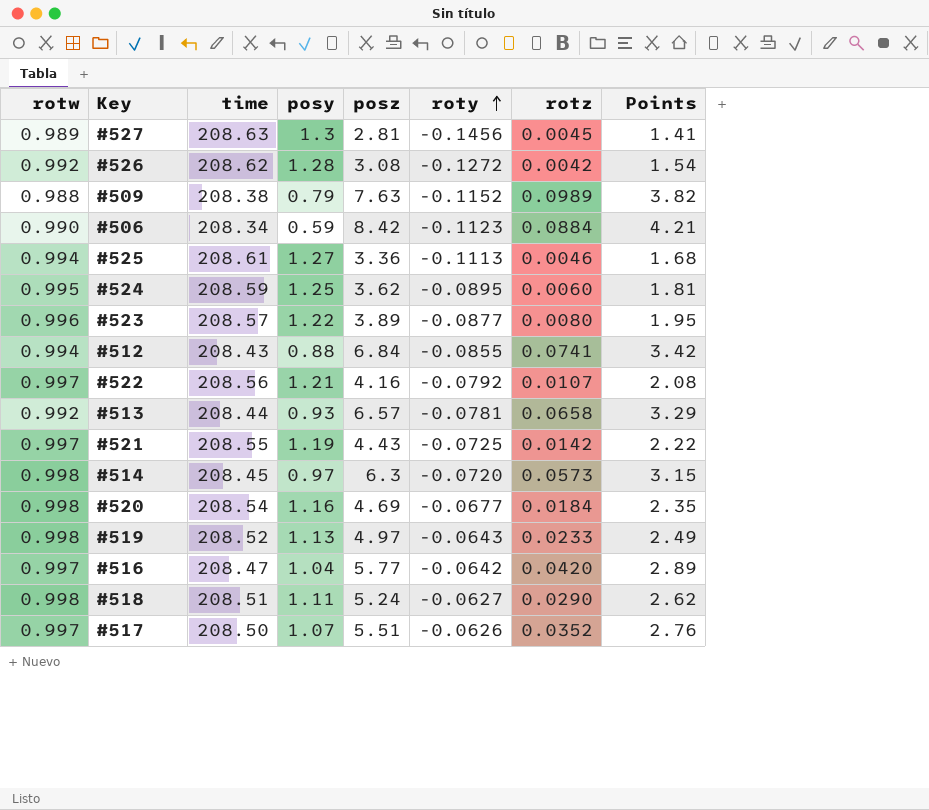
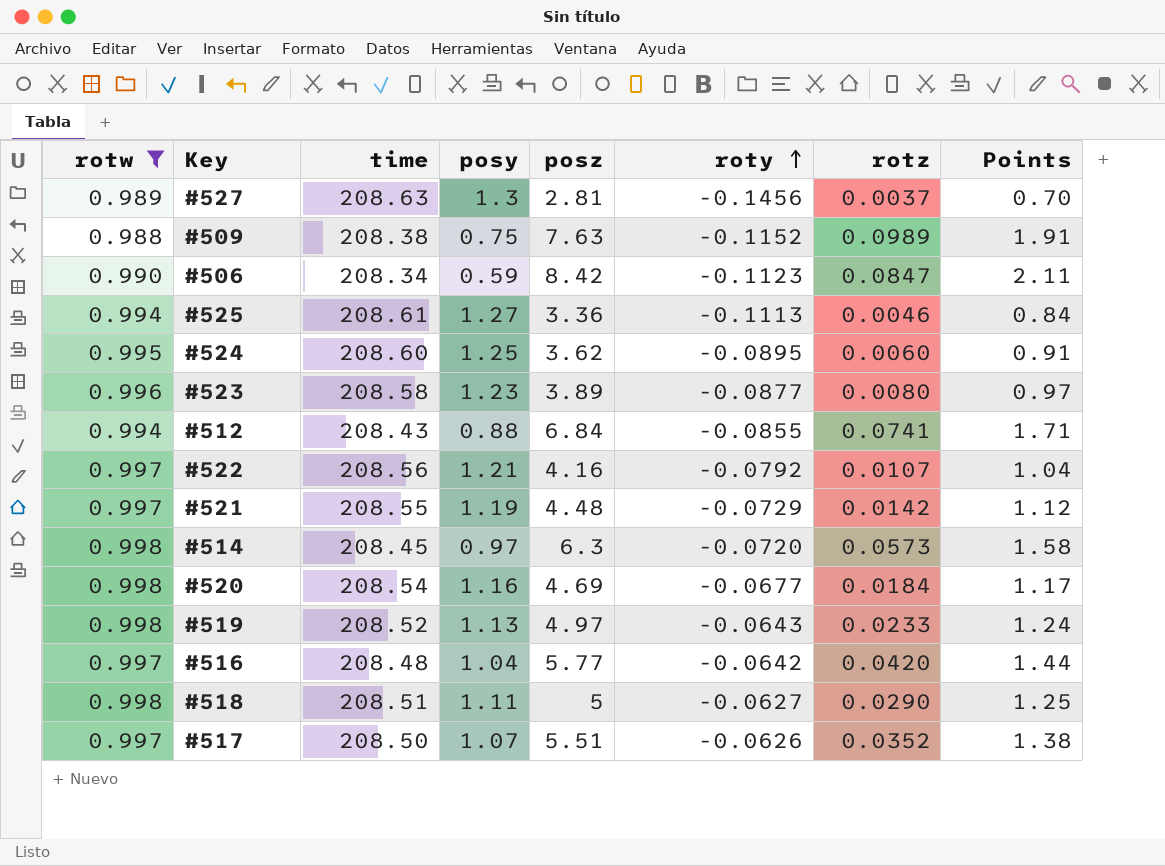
filter: none -> rotw != 0.992
column Points | formula: [posz] * 0.5 -> [posz] * 0.25
#527 | rotz: 0.0045 -> 0.0037
#509 | posy: 0.79 -> 0.75
#506 | rotz: 0.0884 -> 0.0847
#524 | time: 208.59 -> 208.60
#523 | time: 208.57 -> 208.58
#523 | posy: 1.22 -> 1.23
#521 | posz: 4.43 -> 4.48
#521 | roty: -0.0725 -> -0.0729
#516 | time: 208.47 -> 208.48
#518 | posz: 5.24 -> 5

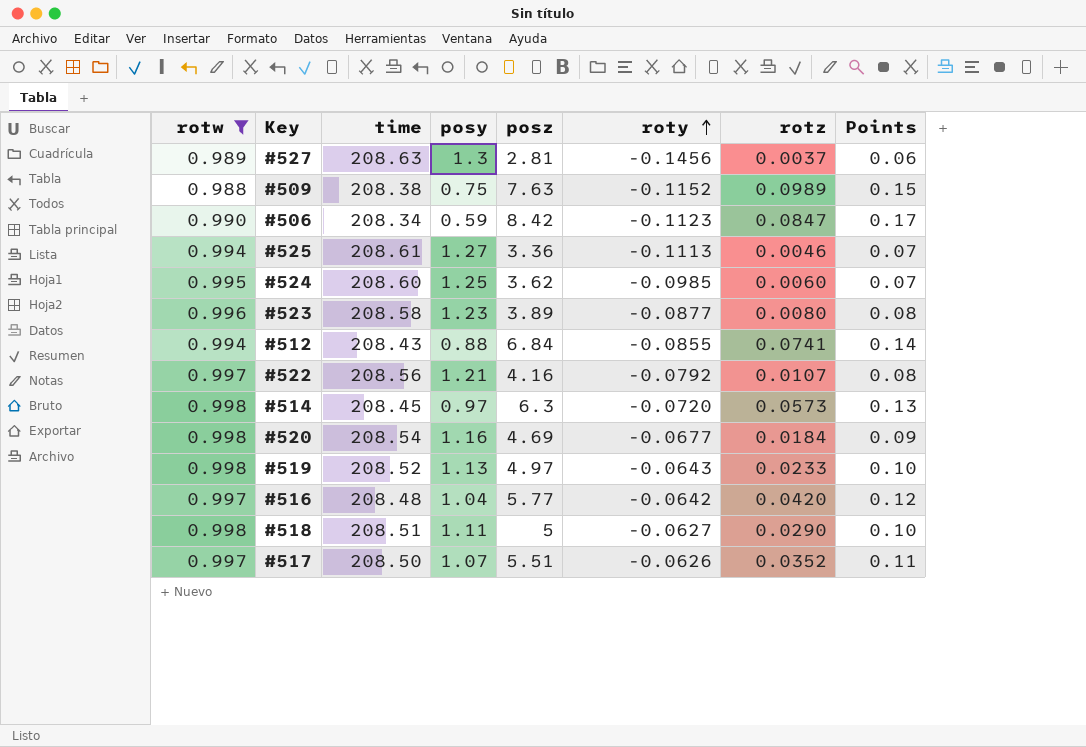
column Points | formula: [posz] * 0.25 -> [posz] * 0.02
row #521: 0.997 | 208.55 | 1.19 | 4.48 | -0.0729 | 0.0142 | 1.12 -> none
#524 | roty: -0.0895 -> -0.0985

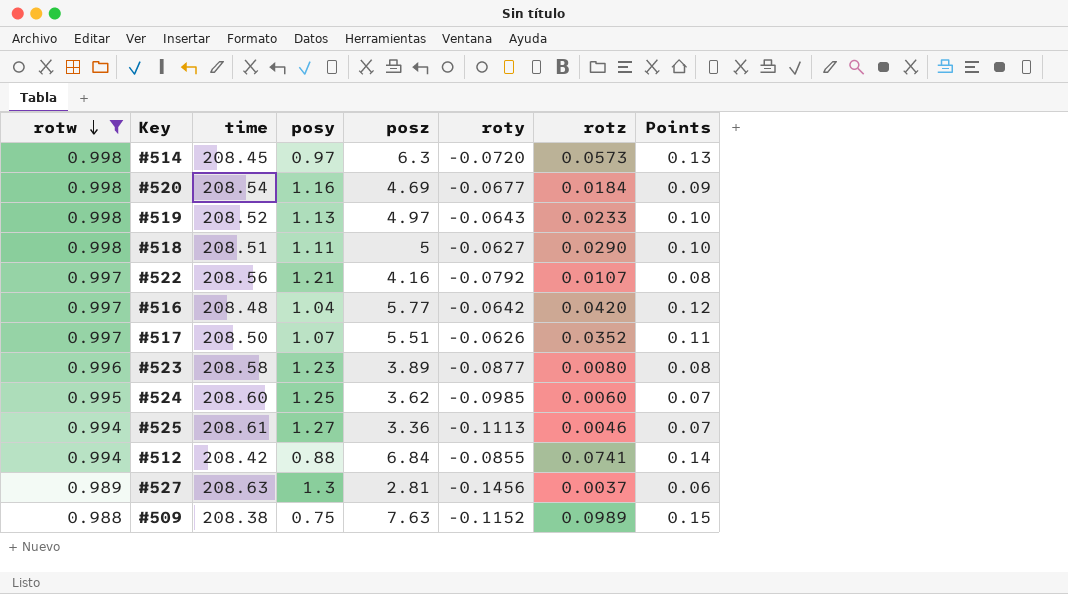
row order: roty ascending -> rotw descending
row #506: 0.990 | 208.34 | 0.59 | 8.42 | -0.1123 | 0.0847 | 0.17 -> none
#512 | time: 208.43 -> 208.42

